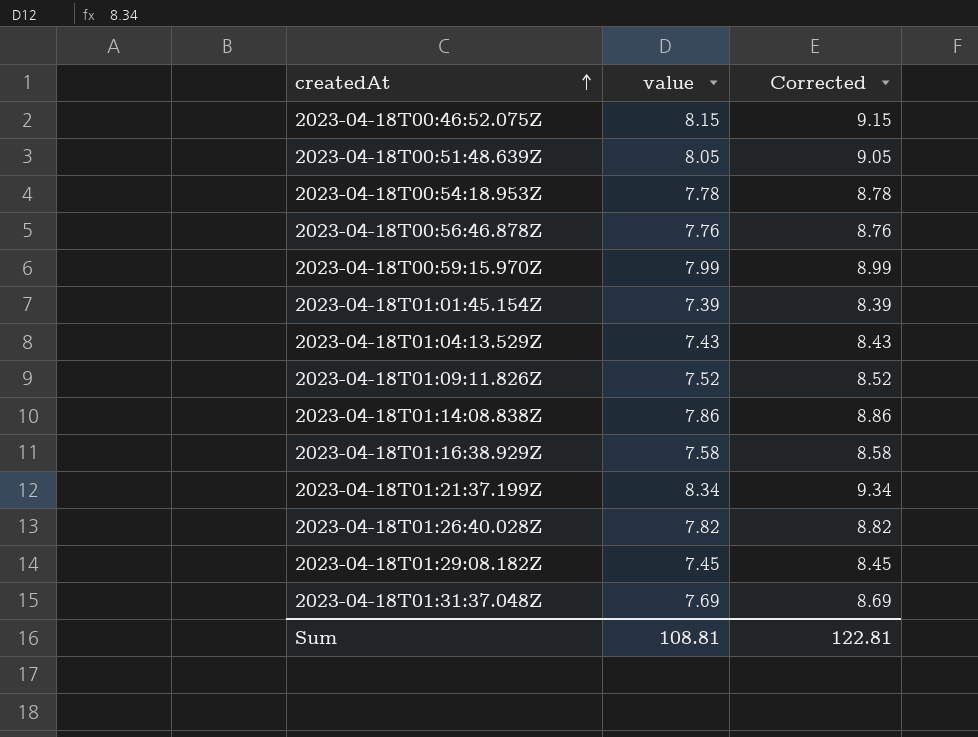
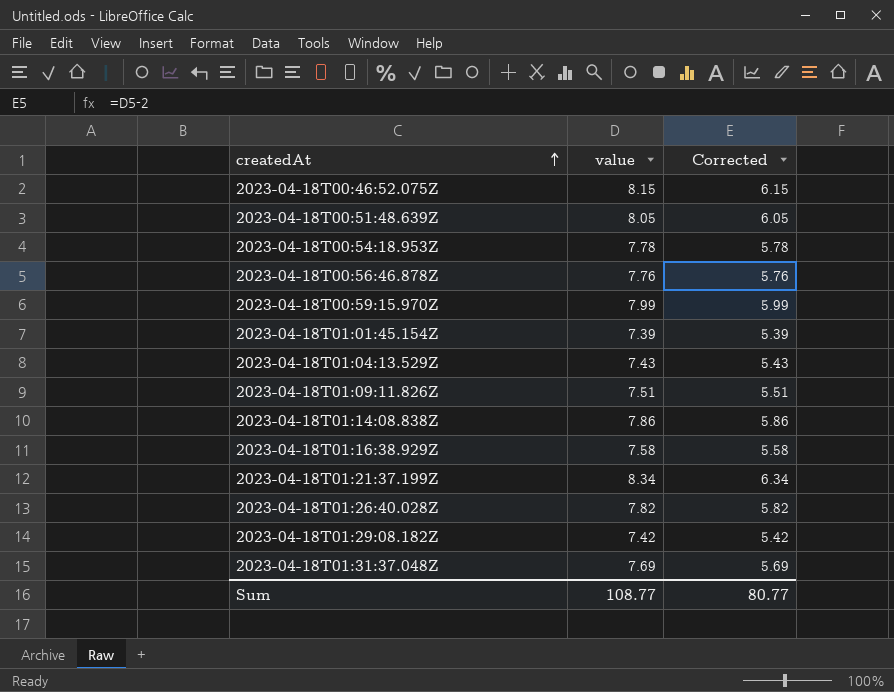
column Corrected | formula: [value] + 1 -> [value] - 2
2023-04-18T01:09:11.826Z | value: 7.52 -> 7.51
2023-04-18T01:29:08.182Z | value: 7.45 -> 7.42
Sum | value: 108.81 -> 108.77
Sum | Corrected: 122.81 -> 80.77

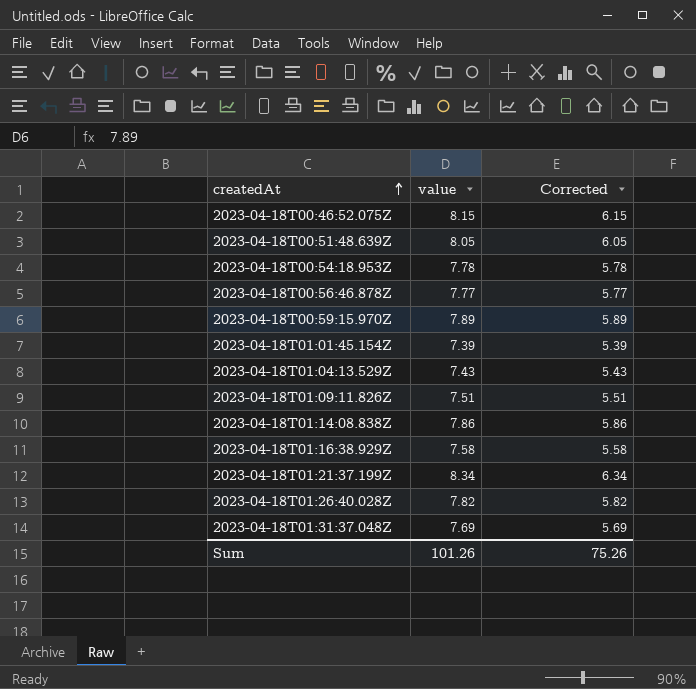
row 2023-04-18T01:29:08.182Z: 7.42 | 5.42 -> none
2023-04-18T00:56:46.878Z | value: 7.76 -> 7.77
2023-04-18T00:56:46.878Z | Corrected: 5.76 -> 5.77
2023-04-18T00:59:15.970Z | value: 7.99 -> 7.89
2023-04-18T00:59:15.970Z | Corrected: 5.99 -> 5.89
Sum | value: 108.77 -> 101.26
Sum | Corrected: 80.77 -> 75.26

